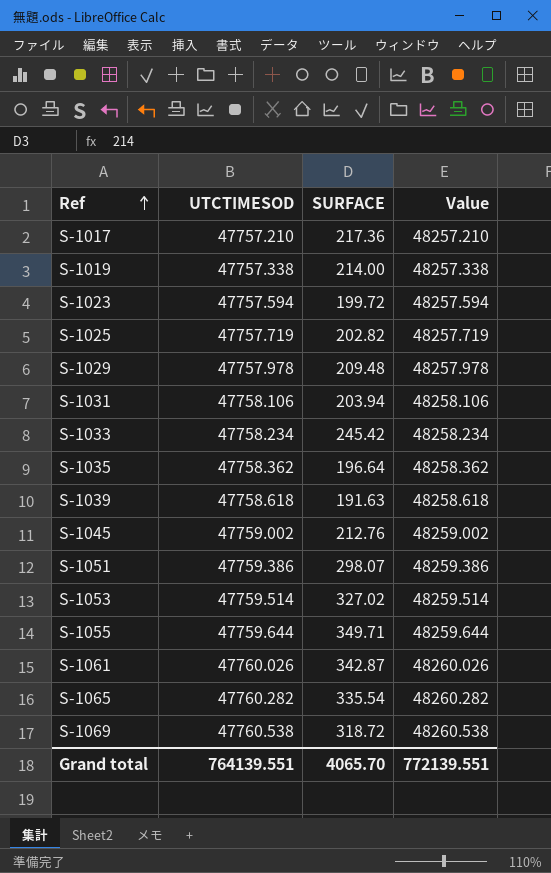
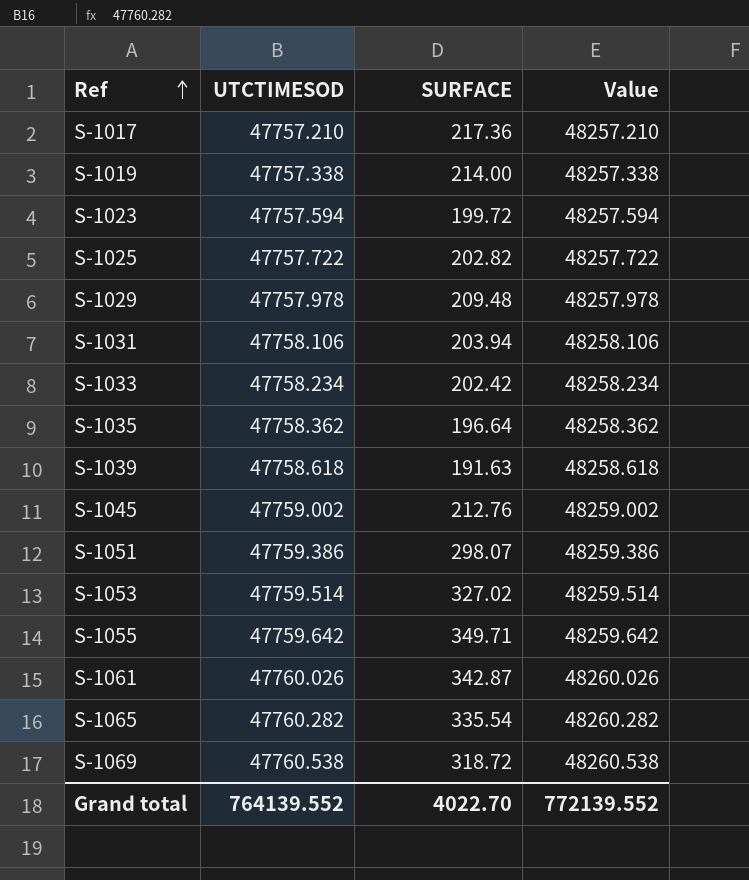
S-1025 | UTCTIMESOD: 47757.719 -> 47757.722
S-1025 | Value: 48257.719 -> 48257.722
S-1033 | SURFACE: 245.42 -> 202.42
S-1055 | UTCTIMESOD: 47759.644 -> 47759.642
S-1055 | Value: 48259.644 -> 48259.642
Grand total | UTCTIMESOD: 764139.551 -> 764139.552
Grand total | SURFACE: 4065.70 -> 4022.70
Grand total | Value: 772139.551 -> 772139.552

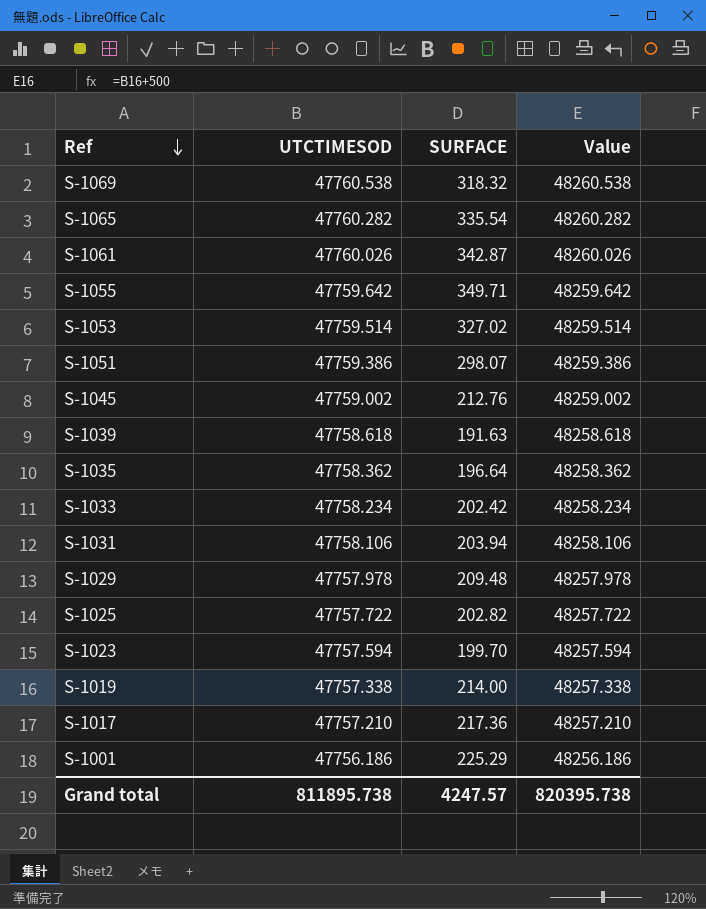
row order: Ref ascending -> Ref descending
S-1069 | SURFACE: 318.72 -> 318.32
S-1023 | SURFACE: 199.72 -> 199.70
row S-1001: none -> 47756.186 | 225.29 | 48256.186
Grand total | UTCTIMESOD: 764139.552 -> 811895.738
Grand total | SURFACE: 4022.70 -> 4247.57
Grand total | Value: 772139.552 -> 820395.738

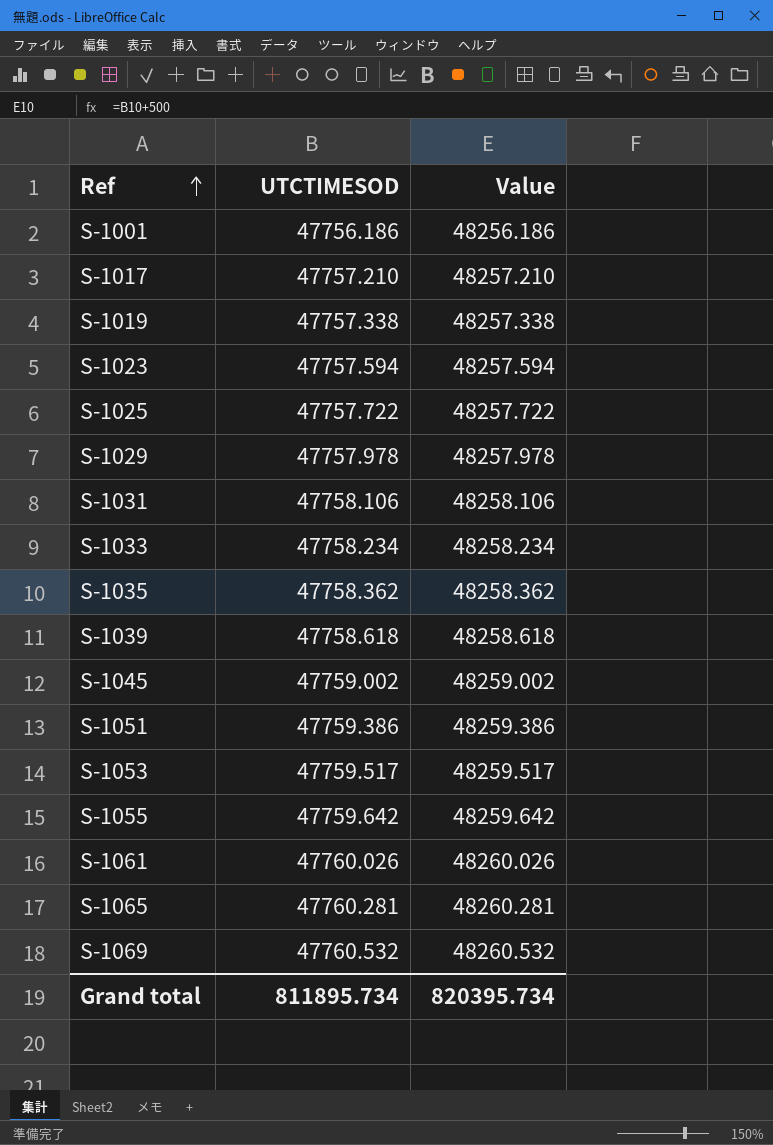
row order: Ref descending -> Ref ascending
column SURFACE | position: 3 -> none
S-1053 | UTCTIMESOD: 47759.514 -> 47759.517
S-1053 | Value: 48259.514 -> 48259.517
S-1065 | UTCTIMESOD: 47760.282 -> 47760.281
S-1065 | Value: 48260.282 -> 48260.281
S-1069 | UTCTIMESOD: 47760.538 -> 47760.532
S-1069 | Value: 48260.538 -> 48260.532
Grand total | UTCTIMESOD: 811895.738 -> 811895.734
Grand total | Value: 820395.738 -> 820395.734

